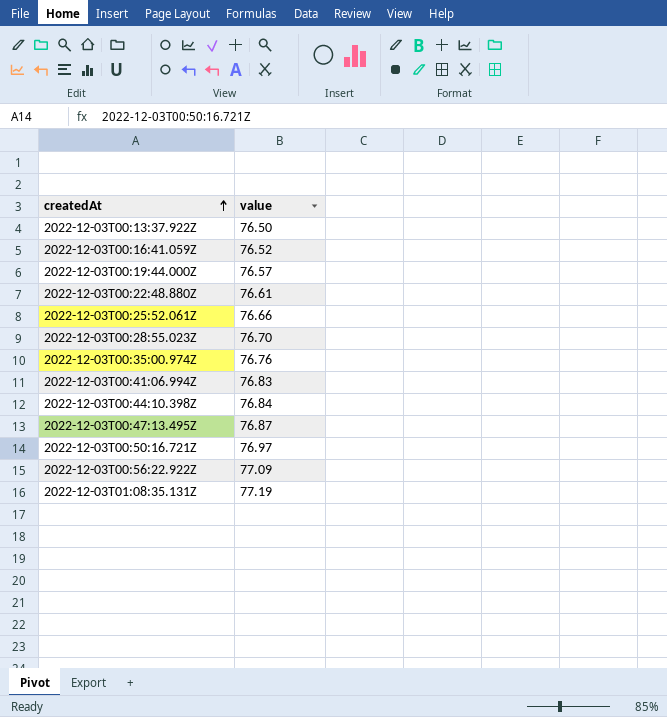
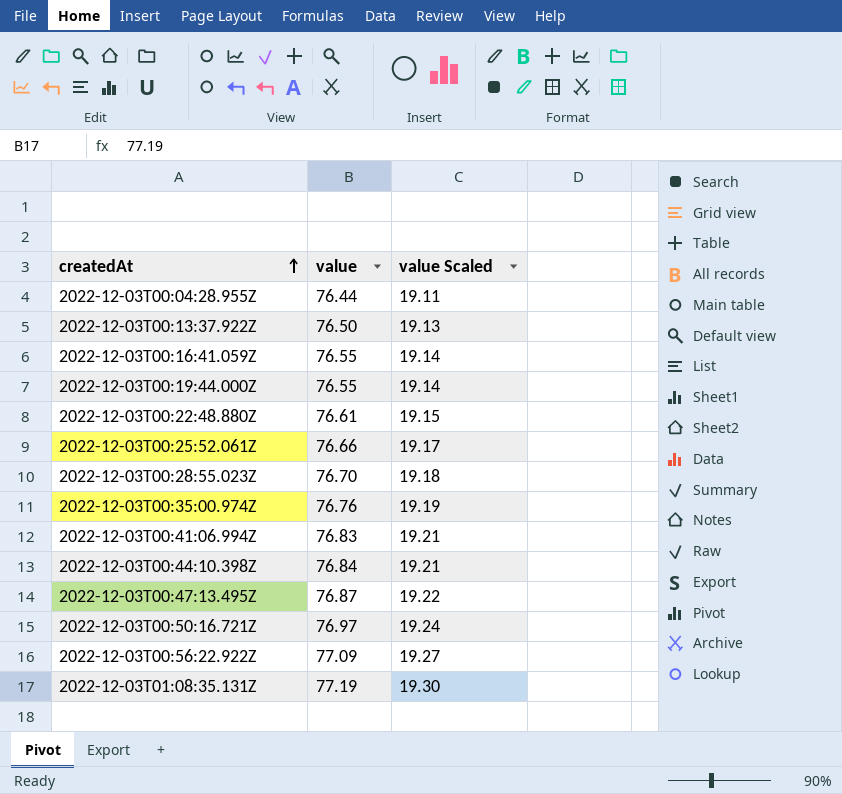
column value Scaled | formula: none -> [value] * 0.25
row 2022-12-03T00:04:28.955Z: none -> 76.44 | 19.11
2022-12-03T00:16:41.059Z | value: 76.52 -> 76.55
2022-12-03T00:19:44.000Z | value: 76.57 -> 76.55

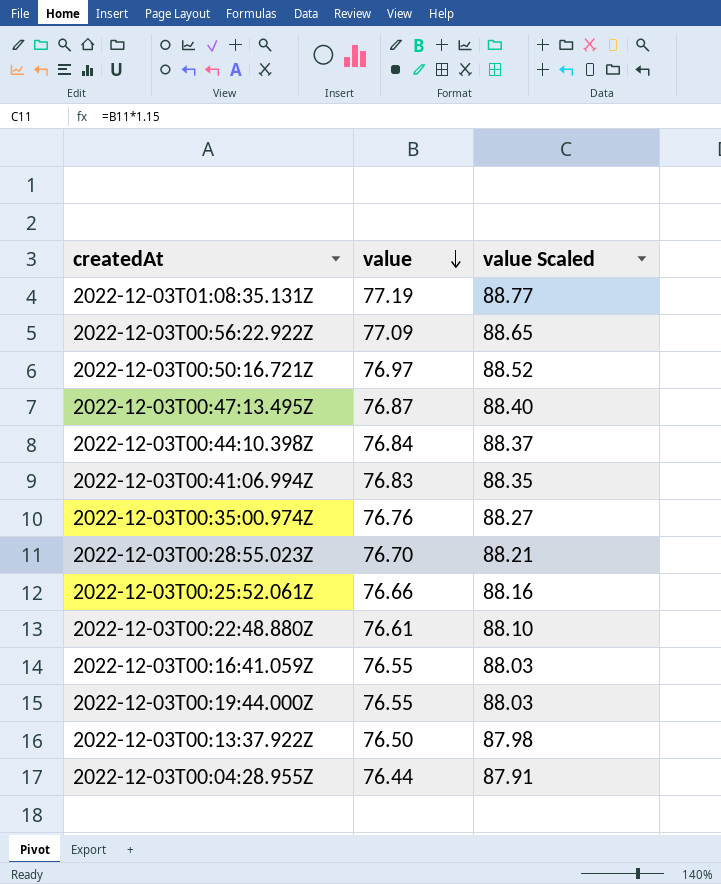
row order: createdAt ascending -> value descending
column value Scaled | formula: [value] * 0.25 -> [value] * 1.15

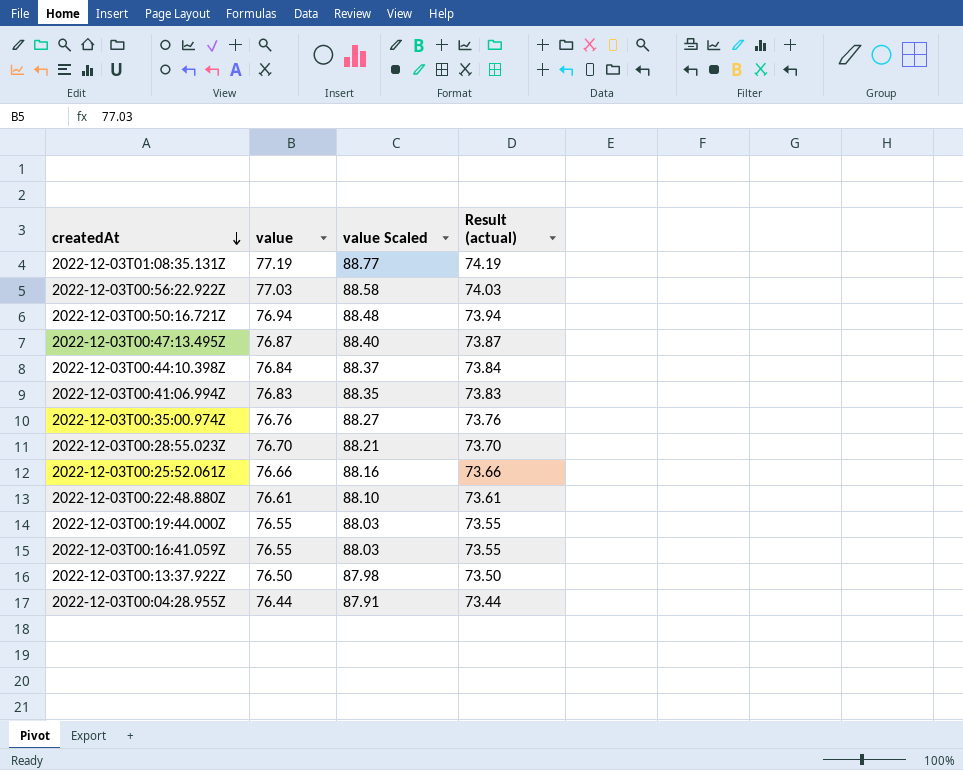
row order: value descending -> createdAt descending
column Result (actual) | formula: none -> [value] - 3
2022-12-03T00:56:22.922Z | value: 77.09 -> 77.03
2022-12-03T00:56:22.922Z | value Scaled: 88.65 -> 88.58
2022-12-03T00:50:16.721Z | value: 76.97 -> 76.94
2022-12-03T00:50:16.721Z | value Scaled: 88.52 -> 88.48

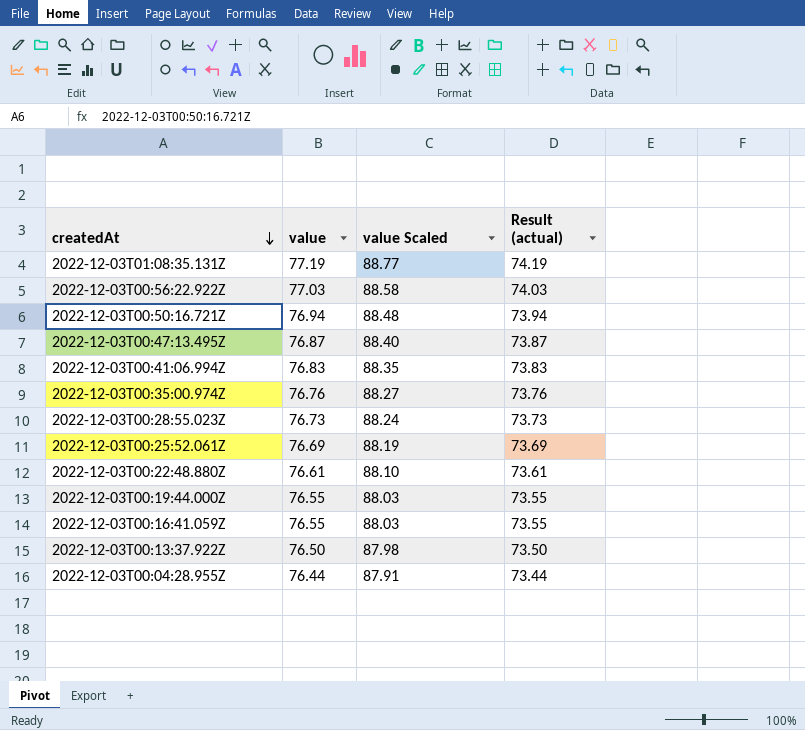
row 2022-12-03T00:44:10.398Z: 76.84 | 88.37 | 73.84 -> none
2022-12-03T00:28:55.023Z | value: 76.70 -> 76.73
2022-12-03T00:28:55.023Z | value Scaled: 88.21 -> 88.24
2022-12-03T00:28:55.023Z | Result (actual): 73.70 -> 73.73
2022-12-03T00:25:52.061Z | value: 76.66 -> 76.69
2022-12-03T00:25:52.061Z | value Scaled: 88.16 -> 88.19
2022-12-03T00:25:52.061Z | Result (actual): 73.66 -> 73.69

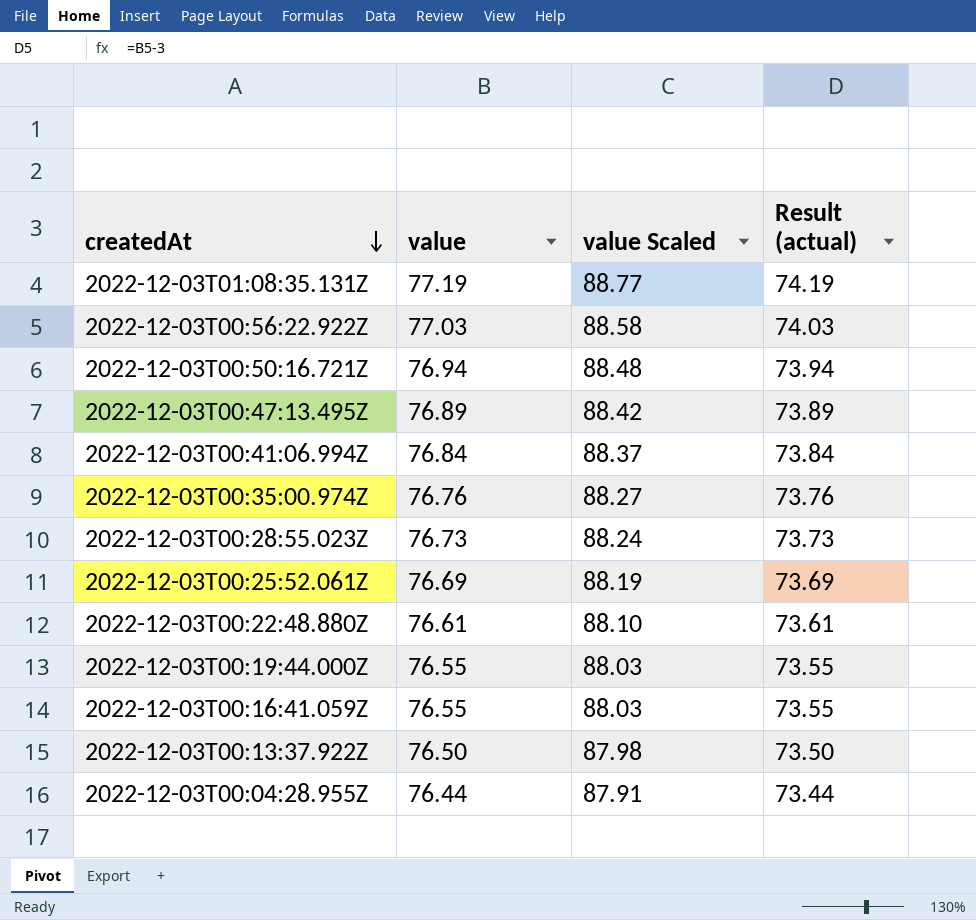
2022-12-03T00:47:13.495Z | value: 76.87 -> 76.89
2022-12-03T00:47:13.495Z | value Scaled: 88.40 -> 88.42
2022-12-03T00:47:13.495Z | Result (actual): 73.87 -> 73.89
2022-12-03T00:41:06.994Z | value: 76.83 -> 76.84
2022-12-03T00:41:06.994Z | value Scaled: 88.35 -> 88.37
2022-12-03T00:41:06.994Z | Result (actual): 73.83 -> 73.84

